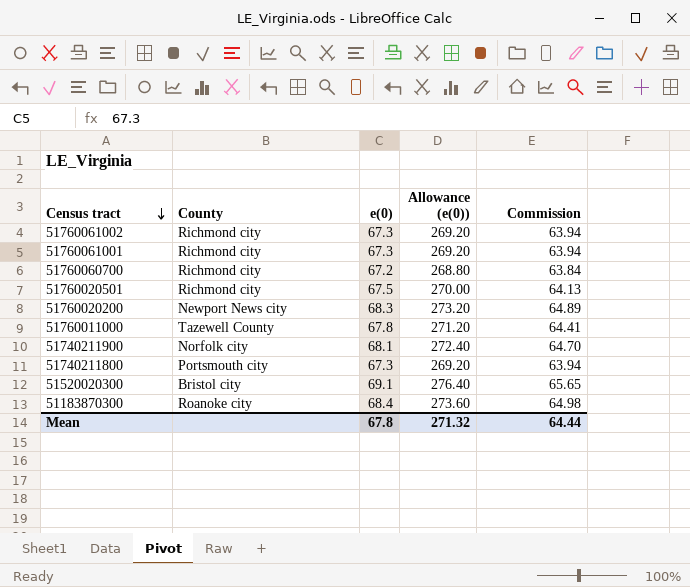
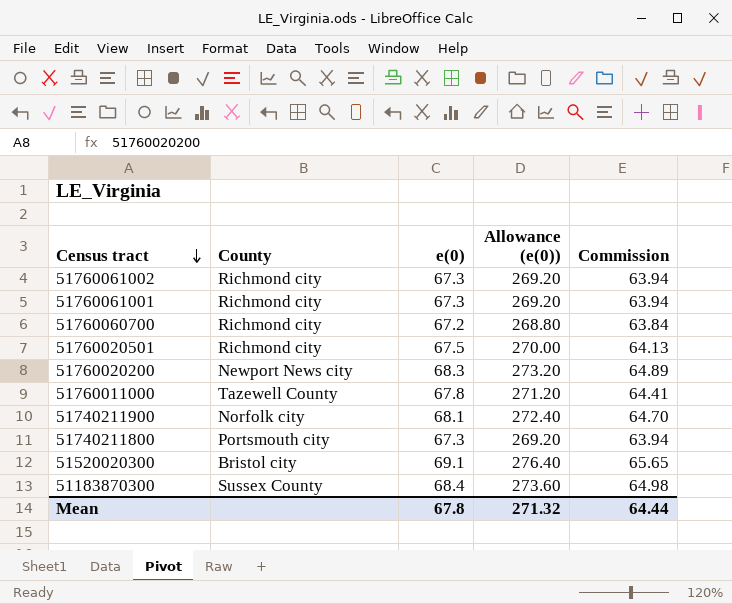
51183870300 | County: Roanoke city -> Sussex County

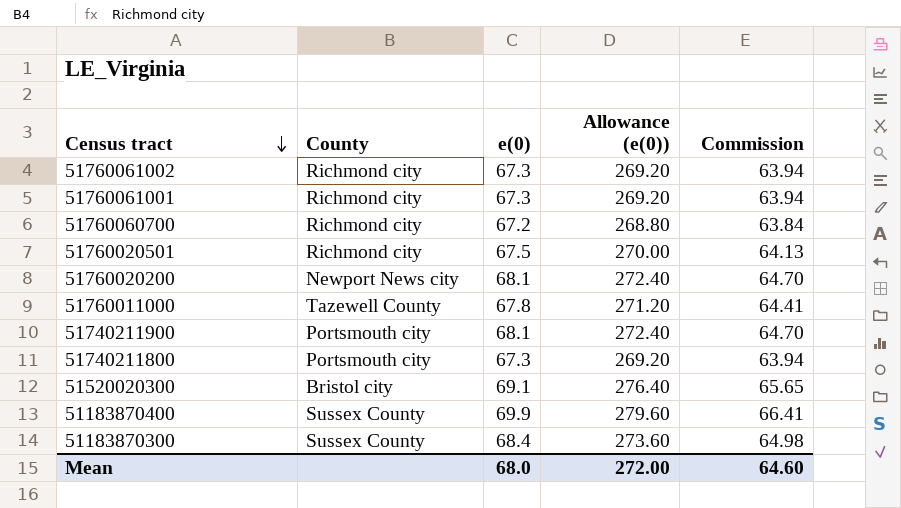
51760020200 | e(0): 68.3 -> 68.1
51760020200 | Allowance (e(0)): 273.20 -> 272.40
51760020200 | Commission: 64.89 -> 64.70
51740211900 | County: Norfolk city -> Portsmouth city
row 51183870400: none -> Sussex County | 69.9 | 279.60 | 66.41
Mean | e(0): 67.8 -> 68.0
Mean | Allowance (e(0)): 271.32 -> 272.00
Mean | Commission: 64.44 -> 64.60

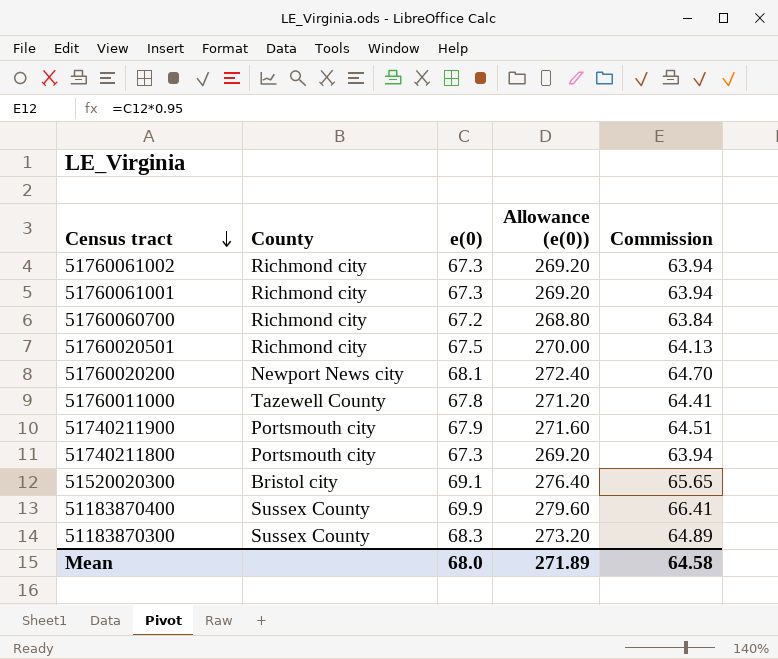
51740211900 | e(0): 68.1 -> 67.9
51740211900 | Allowance (e(0)): 272.40 -> 271.60
51740211900 | Commission: 64.70 -> 64.51
51183870300 | e(0): 68.4 -> 68.3
51183870300 | Allowance (e(0)): 273.60 -> 273.20
51183870300 | Commission: 64.98 -> 64.89
Mean | Allowance (e(0)): 272.00 -> 271.89
Mean | Commission: 64.60 -> 64.58

